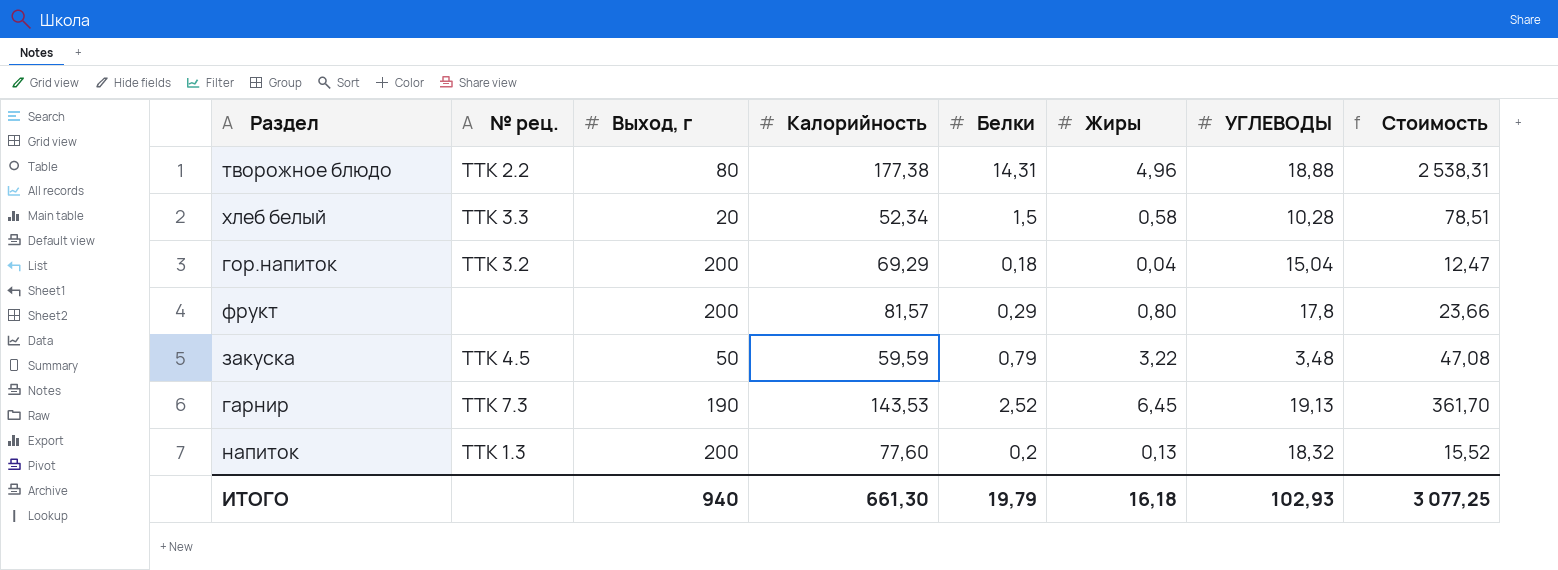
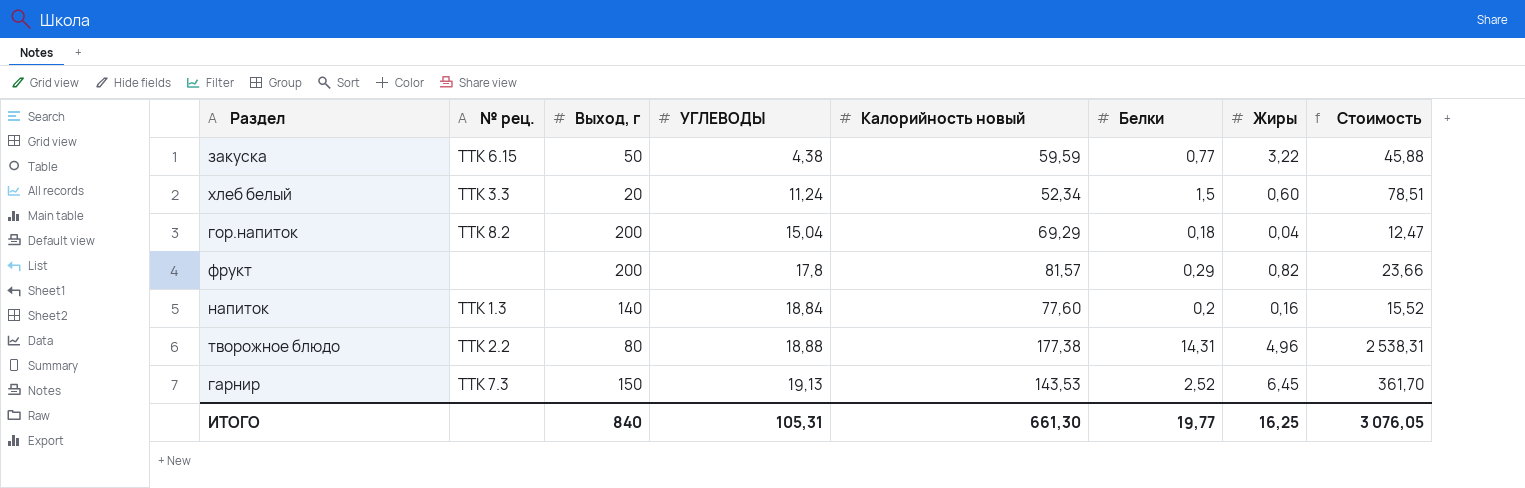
row order: none -> УГЛЕВОДЫ ascending
column УГЛЕВОДЫ | position: 7 -> 4
column name: Калорийность -> Калорийность новый
закуска | № рец.: ТТК 4.5 -> ТТК 6.15
закуска | УГЛЕВОДЫ: 3,48 -> 4,38
закуска | Белки: 0,79 -> 0,77
закуска | Стоимость: 47,08 -> 45,88
хлеб белый | УГЛЕВОДЫ: 10,28 -> 11,24
хлеб белый | Жиры: 0,58 -> 0,60
гор.напиток | № рец.: ТТК 3.2 -> ТТК 8.2
фрукт | Жиры: 0,80 -> 0,82
напиток | Выход, г: 200 -> 140
напиток | УГЛЕВОДЫ: 18,32 -> 18,84
напиток | Жиры: 0,13 -> 0,16
гарнир | Выход, г: 190 -> 150
ИТОГО | Выход, г: 940 -> 840
ИТОГО | УГЛЕВОДЫ: 102,93 -> 105,31
ИТОГО | Белки: 19,79 -> 19,77
ИТОГО | Жиры: 16,18 -> 16,25
ИТОГО | Стоимость: 3 077,25 -> 3 076,05

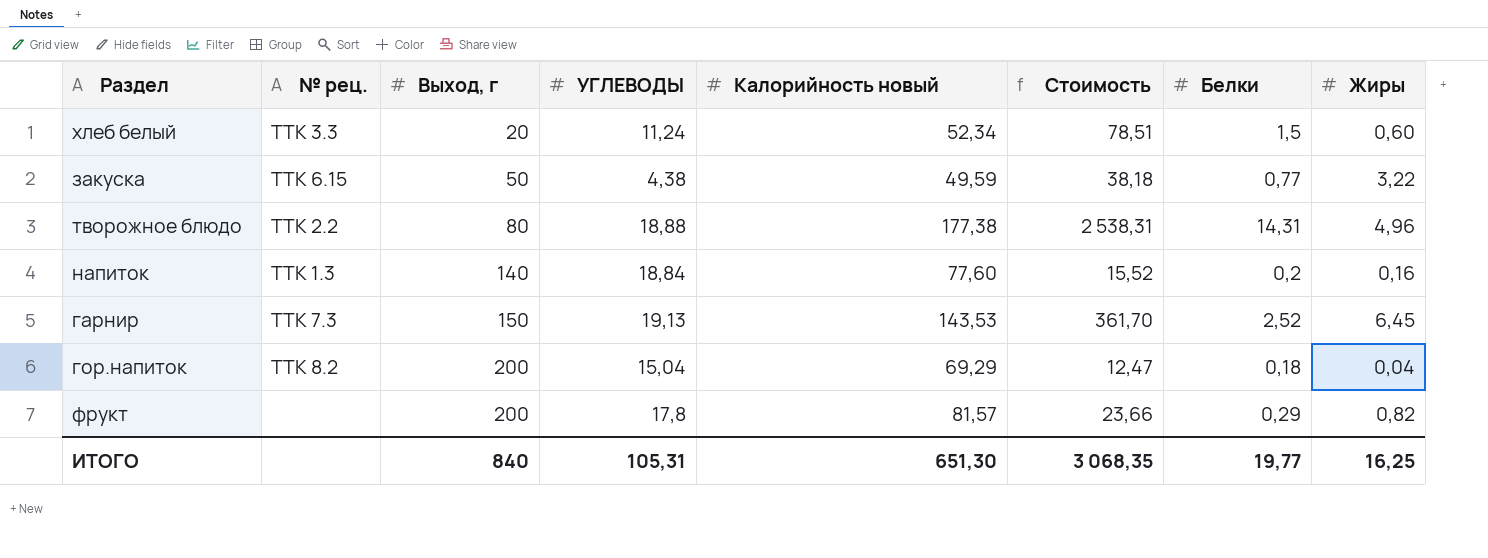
row order: УГЛЕВОДЫ ascending -> Выход, г ascending
column Стоимость | position: 8 -> 6
закуска | Калорийность новый: 59,59 -> 49,59
закуска | Стоимость: 45,88 -> 38,18
ИТОГО | Калорийность новый: 661,30 -> 651,30
ИТОГО | Стоимость: 3 076,05 -> 3 068,35

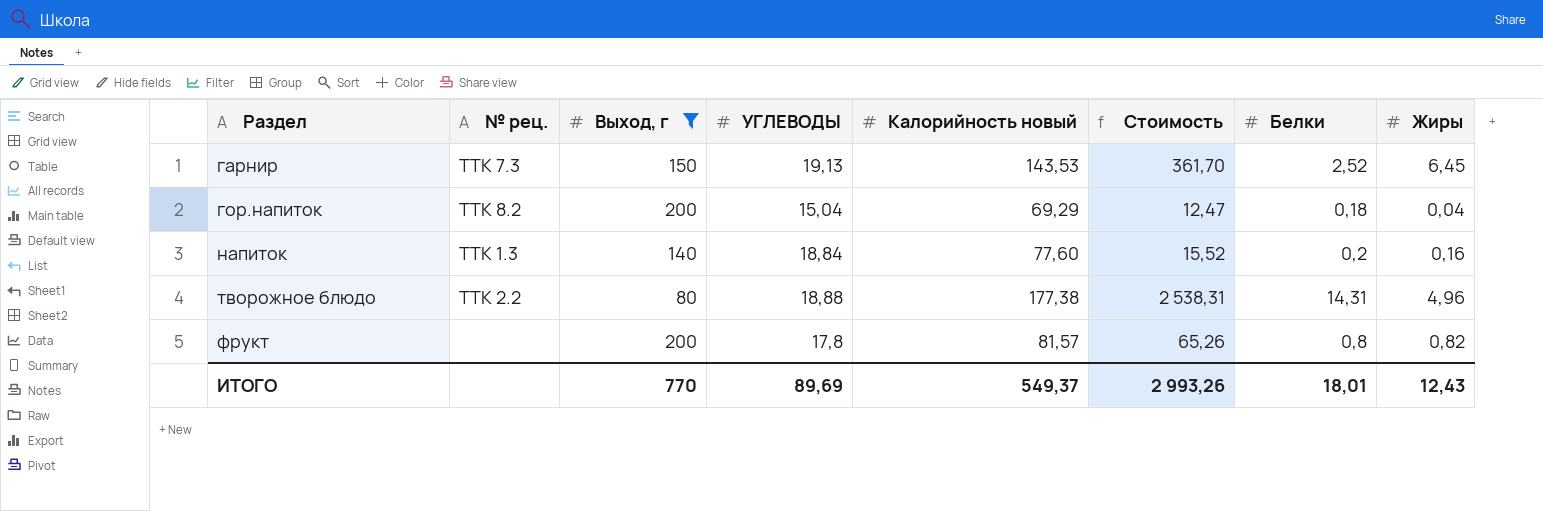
filter: none -> Выход, г >= 80
row order: Выход, г ascending -> Раздел ascending
фрукт | Стоимость: 23,66 -> 65,26
фрукт | Белки: 0,29 -> 0,8
ИТОГО | Выход, г: 840 -> 770
ИТОГО | УГЛЕВОДЫ: 105,31 -> 89,69
ИТОГО | Калорийность новый: 651,30 -> 549,37
ИТОГО | Стоимость: 3 068,35 -> 2 993,26
ИТОГО | Белки: 19,77 -> 18,01
ИТОГО | Жиры: 16,25 -> 12,43

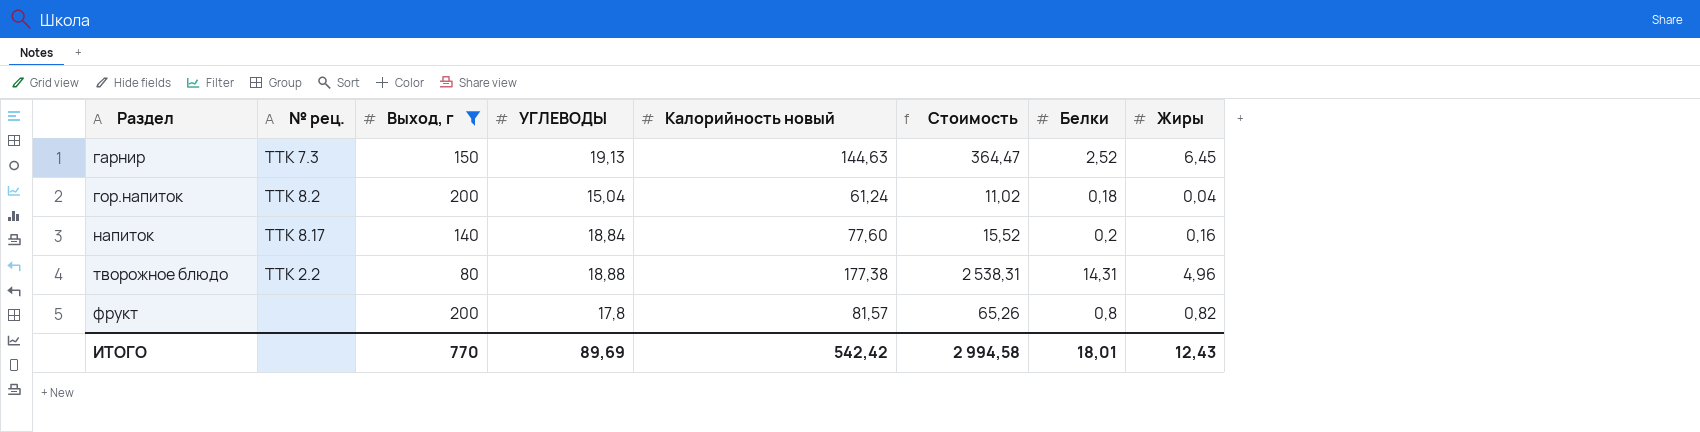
гарнир | Калорийность новый: 143,53 -> 144,63
гарнир | Стоимость: 361,70 -> 364,47
гор.напиток | Калорийность новый: 69,29 -> 61,24
гор.напиток | Стоимость: 12,47 -> 11,02
напиток | № рец.: ТТК 1.3 -> ТТК 8.17
ИТОГО | Калорийность новый: 549,37 -> 542,42
ИТОГО | Стоимость: 2 993,26 -> 2 994,58

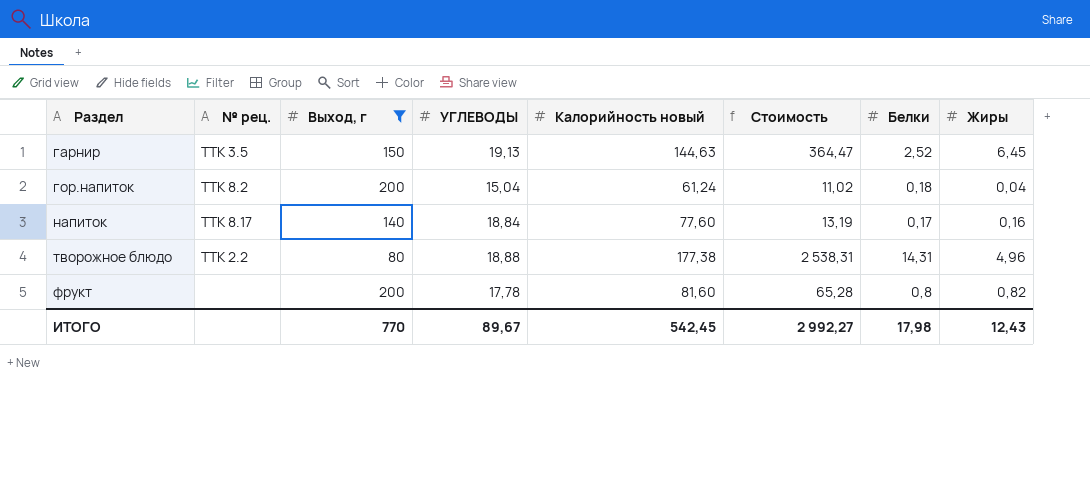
гарнир | № рец.: ТТК 7.3 -> ТТК 3.5
напиток | Стоимость: 15,52 -> 13,19
напиток | Белки: 0,2 -> 0,17
фрукт | УГЛЕВОДЫ: 17,8 -> 17,78
фрукт | Калорийность новый: 81,57 -> 81,60
фрукт | Стоимость: 65,26 -> 65,28
ИТОГО | УГЛЕВОДЫ: 89,69 -> 89,67
ИТОГО | Калорийность новый: 542,42 -> 542,45
ИТОГО | Стоимость: 2 994,58 -> 2 992,27
ИТОГО | Белки: 18,01 -> 17,98

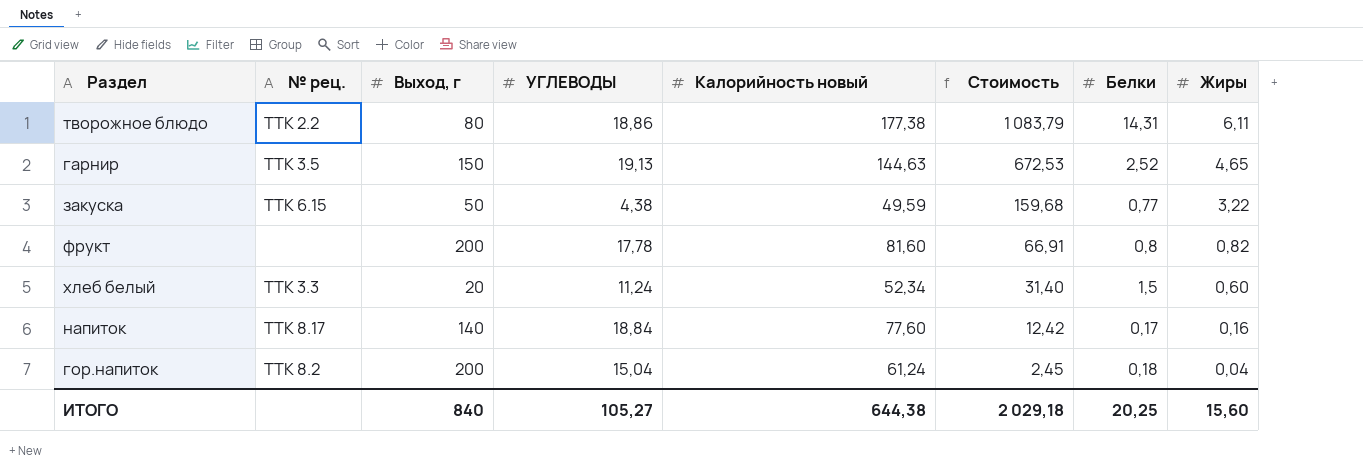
filter: Выход, г >= 80 -> none
row order: Раздел ascending -> Стоимость descending
column Стоимость | formula: [Калорийность новый] * [Белки] -> [Калорийность новый] * [Жиры]
творожное блюдо | УГЛЕВОДЫ: 18,88 -> 18,86
творожное блюдо | Жиры: 4,96 -> 6,11
гарнир | Жиры: 6,45 -> 4,65
ИТОГО | Выход, г: 770 -> 840
ИТОГО | УГЛЕВОДЫ: 89,67 -> 105,27
ИТОГО | Калорийность новый: 542,45 -> 644,38
ИТОГО | Стоимость: 2 992,27 -> 2 029,18
ИТОГО | Белки: 17,98 -> 20,25
ИТОГО | Жиры: 12,43 -> 15,60

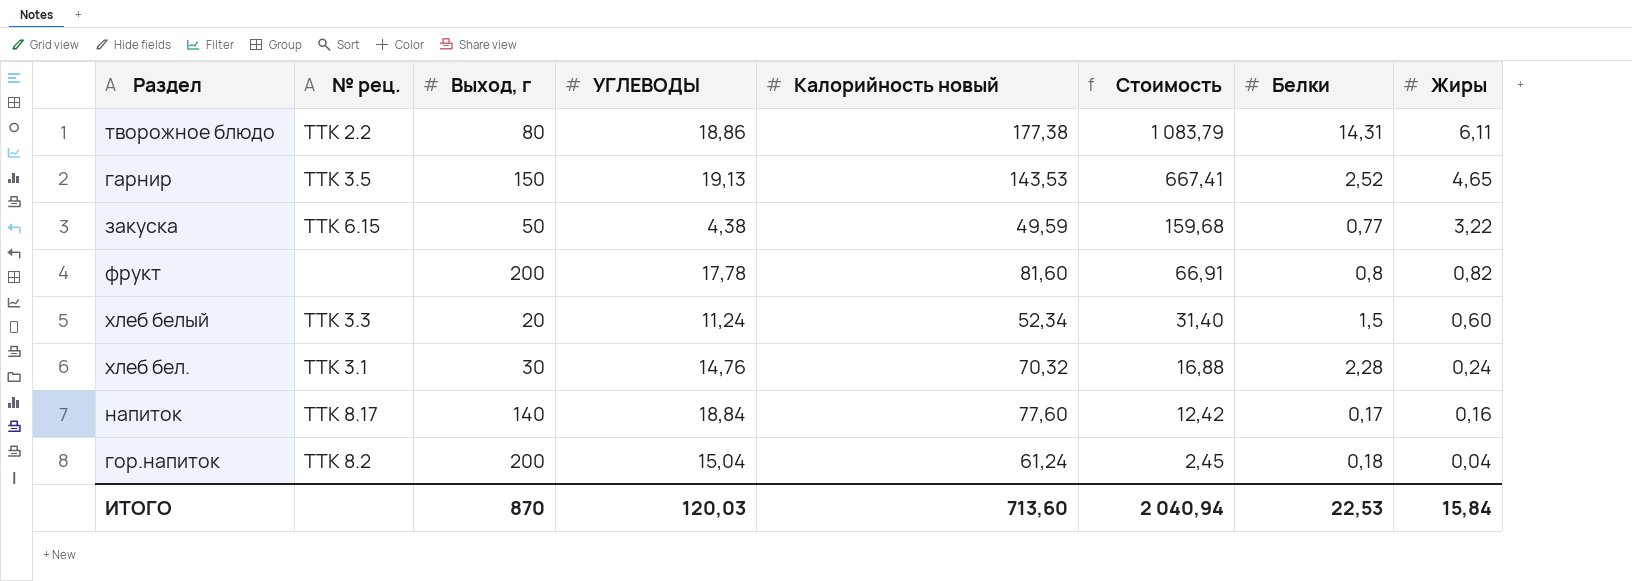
гарнир | Калорийность новый: 144,63 -> 143,53
гарнир | Стоимость: 672,53 -> 667,41
row хлеб бел.: none -> ТТК 3.1 | 30 | 14,76 | 70,32 | 16,88 | 2,28 | 0,24
ИТОГО | Выход, г: 840 -> 870
ИТОГО | УГЛЕВОДЫ: 105,27 -> 120,03
ИТОГО | Калорийность новый: 644,38 -> 713,60
ИТОГО | Стоимость: 2 029,18 -> 2 040,94
ИТОГО | Белки: 20,25 -> 22,53
ИТОГО | Жиры: 15,60 -> 15,84

